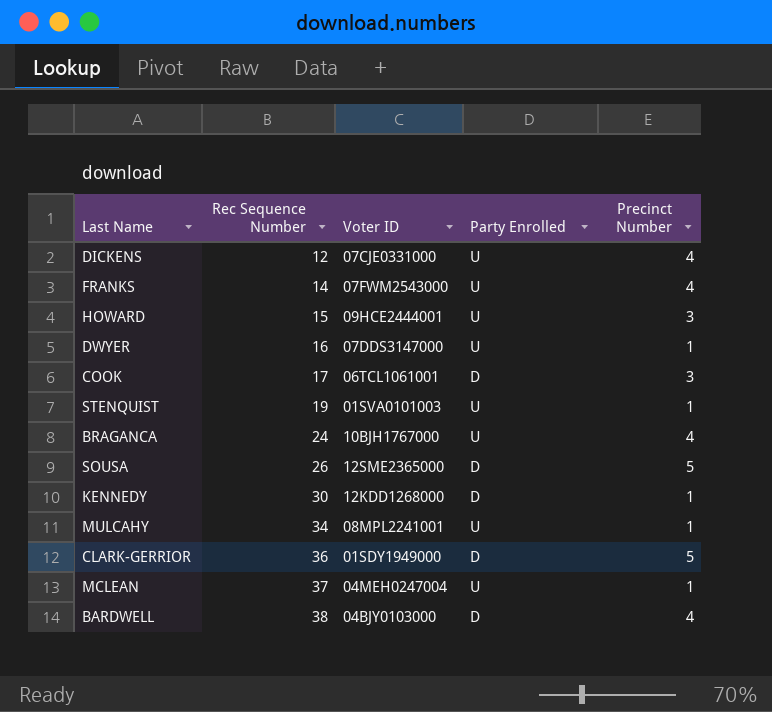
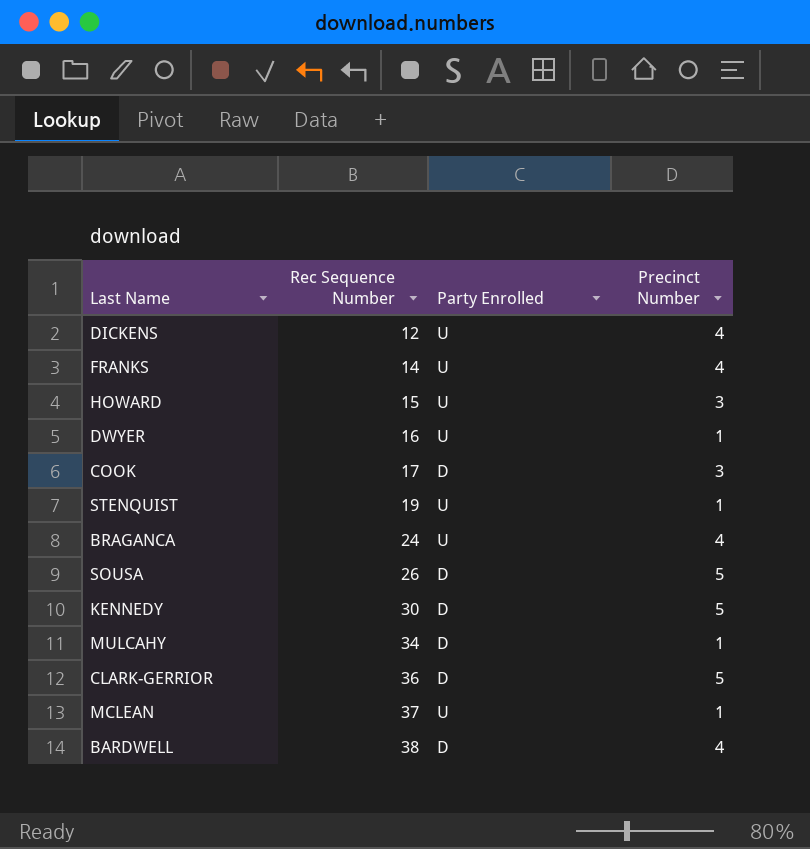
column Voter ID | position: 3 -> none
KENNEDY | Precinct Number: 1 -> 5
MULCAHY | Party Enrolled: U -> D

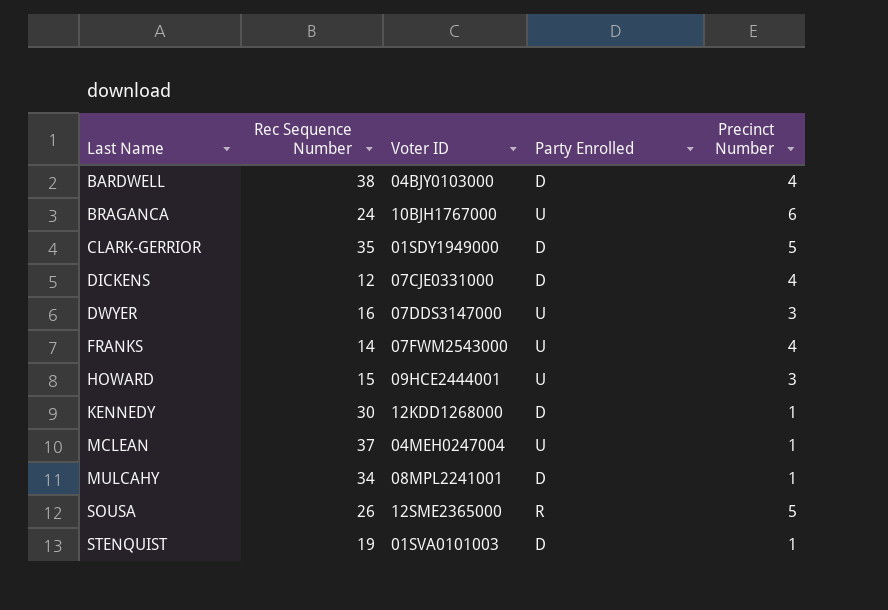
row order: Rec Sequence Number ascending -> Last Name ascending
column Voter ID | position: none -> 3
row COOK: 17 | D | 3 -> none
BRAGANCA | Precinct Number: 4 -> 6
CLARK-GERRIOR | Rec Sequence Number: 36 -> 35
DICKENS | Party Enrolled: U -> D
DWYER | Precinct Number: 1 -> 3
KENNEDY | Precinct Number: 5 -> 1
SOUSA | Party Enrolled: D -> R
STENQUIST | Party Enrolled: U -> D

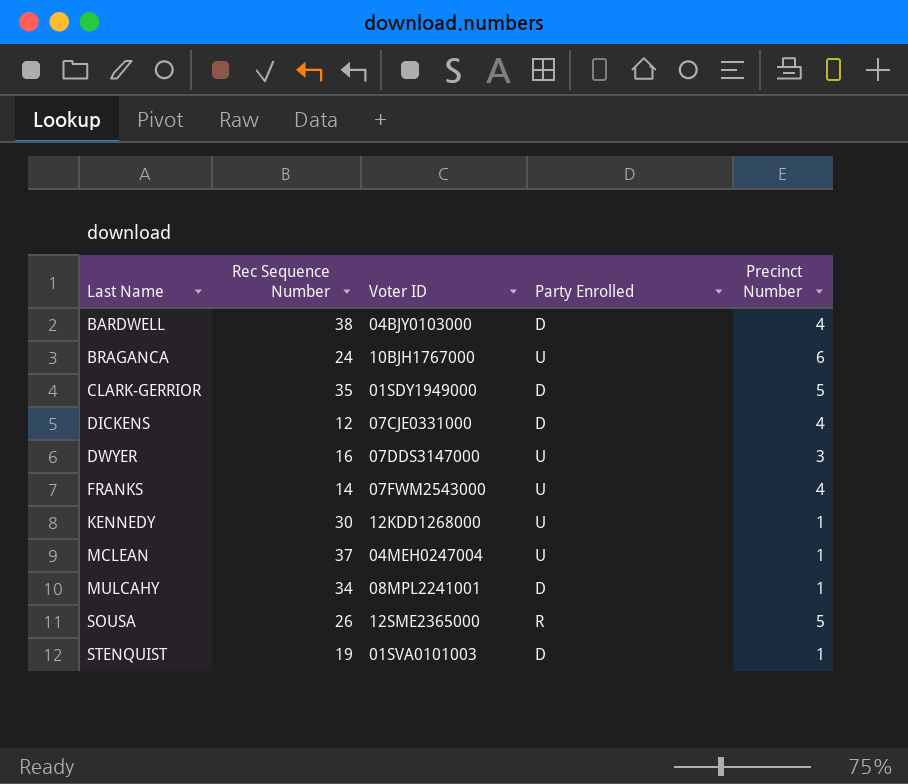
row HOWARD: 15 | 09HCE2444001 | U | 3 -> none
KENNEDY | Party Enrolled: D -> U

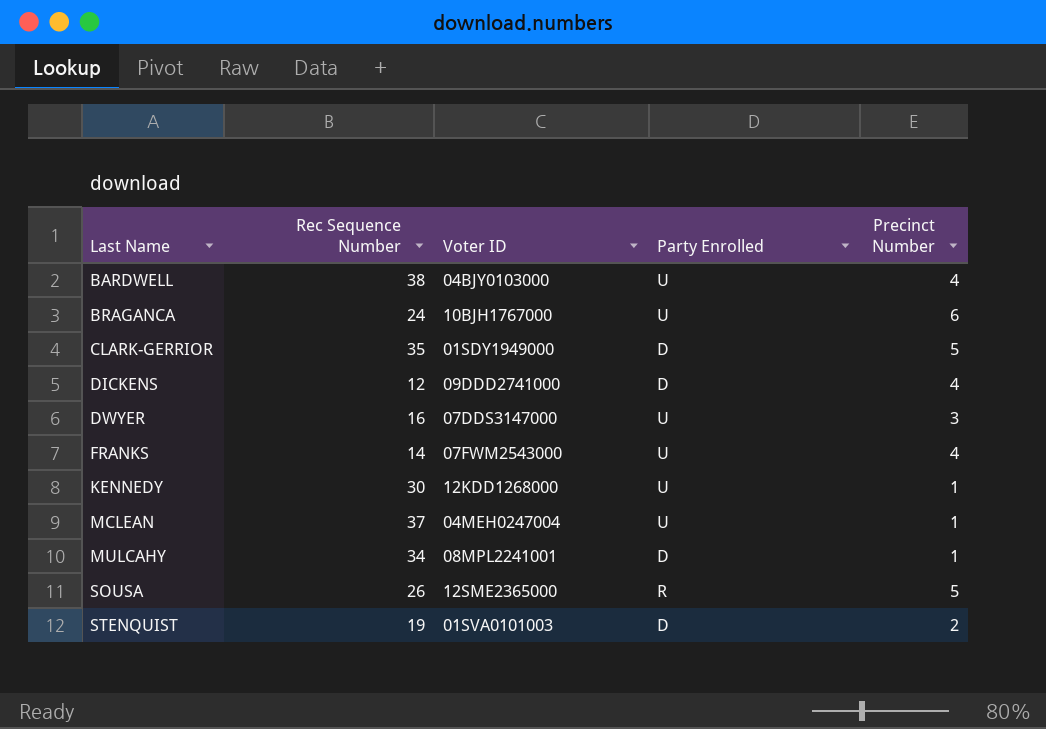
BARDWELL | Party Enrolled: D -> U
DICKENS | Voter ID: 07CJE0331000 -> 09DDD2741000
STENQUIST | Precinct Number: 1 -> 2

